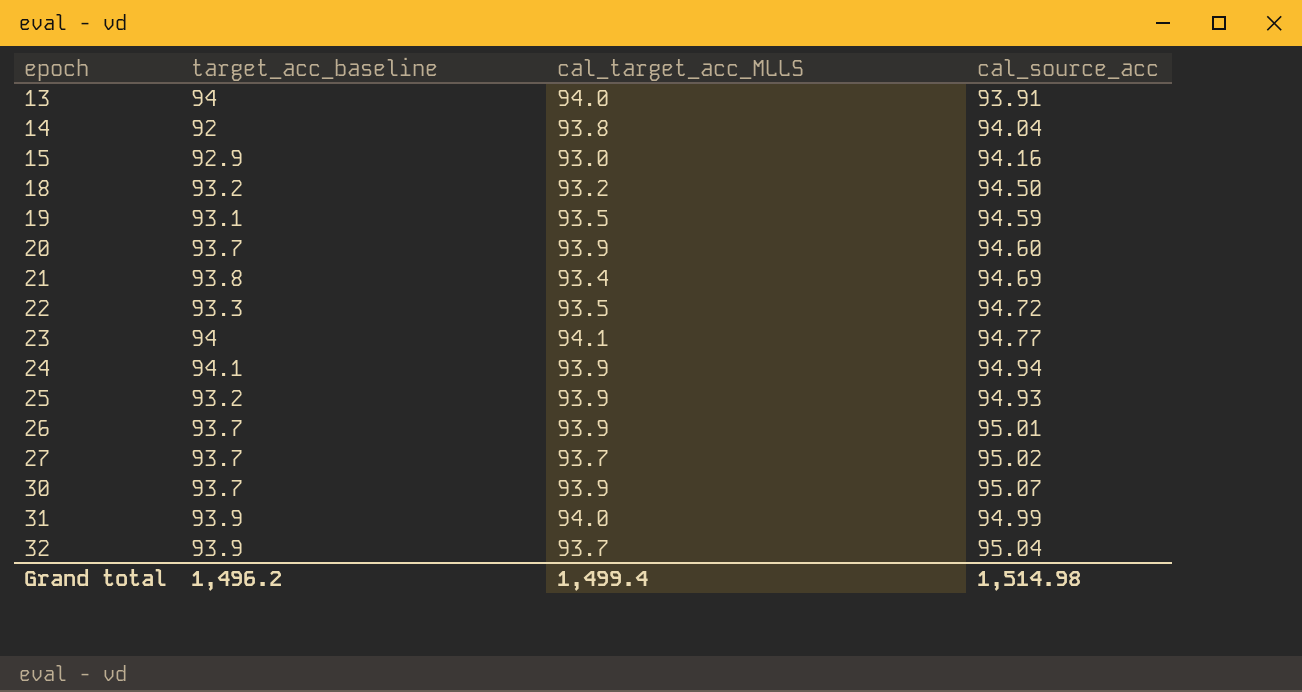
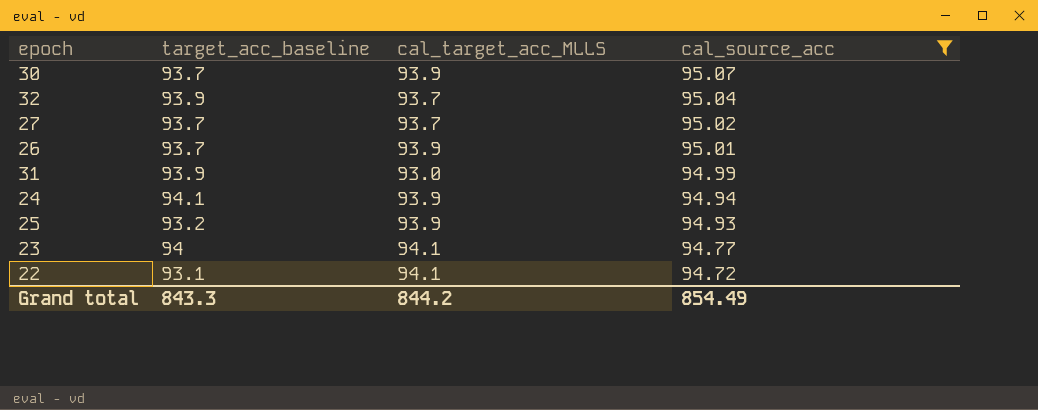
filter: none -> cal_source_acc >= 94.72
row order: epoch ascending -> cal_source_acc descending
31 | cal_target_acc_MLLS: 94.0 -> 93.0
22 | target_acc_baseline: 93.3 -> 93.1
22 | cal_target_acc_MLLS: 93.5 -> 94.1
Grand total | target_acc_baseline: 1,496.2 -> 843.3
Grand total | cal_target_acc_MLLS: 1,499.4 -> 844.2
Grand total | cal_source_acc: 1,514.98 -> 854.49

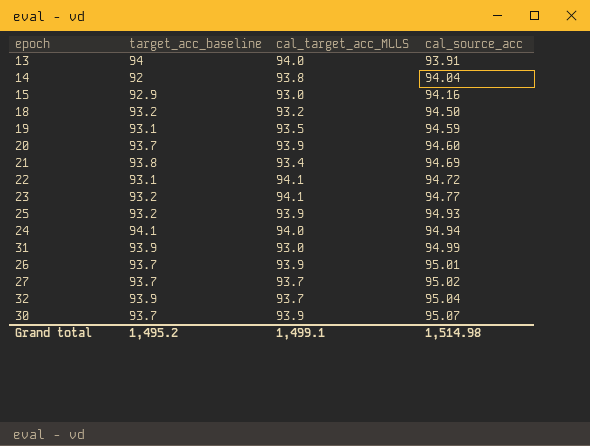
filter: cal_source_acc >= 94.72 -> none
row order: cal_source_acc descending -> cal_source_acc ascending
23 | target_acc_baseline: 94 -> 93.2
24 | cal_target_acc_MLLS: 93.9 -> 94.0
Grand total | target_acc_baseline: 843.3 -> 1,495.2
Grand total | cal_target_acc_MLLS: 844.2 -> 1,499.1
Grand total | cal_source_acc: 854.49 -> 1,514.98

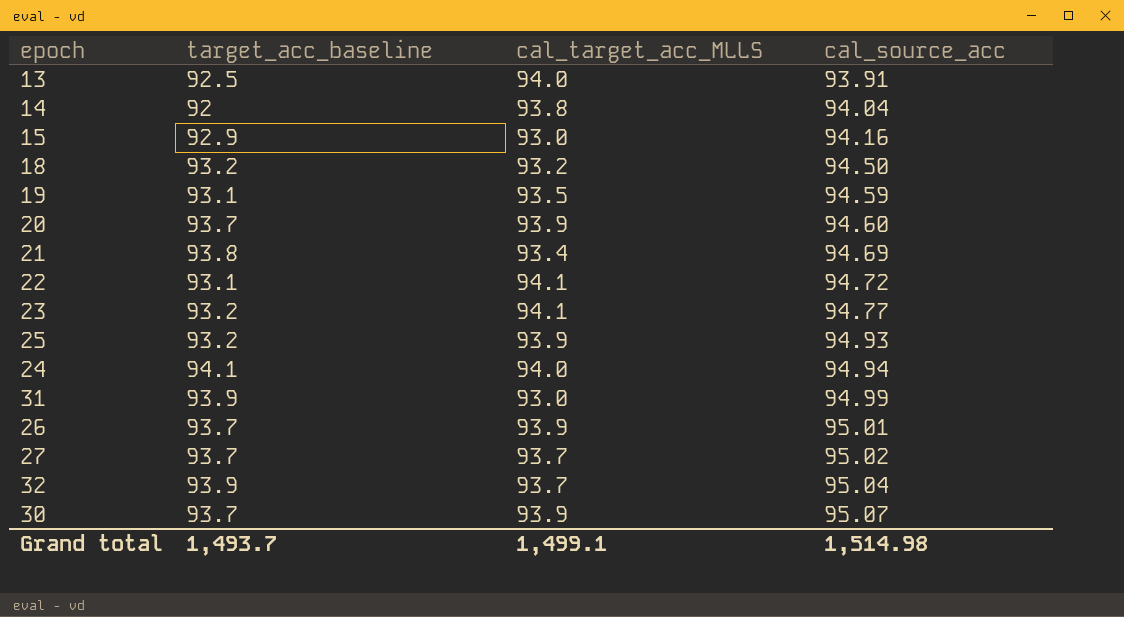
13 | target_acc_baseline: 94 -> 92.5
Grand total | target_acc_baseline: 1,495.2 -> 1,493.7

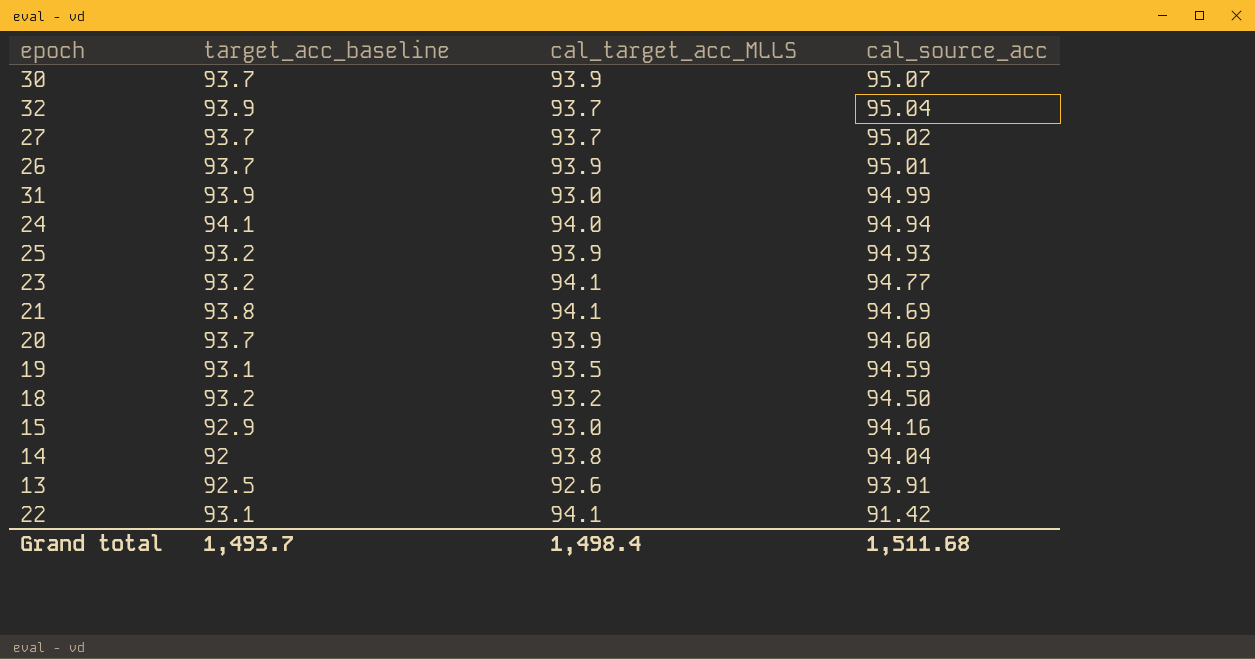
row order: cal_source_acc ascending -> cal_source_acc descending
21 | cal_target_acc_MLLS: 93.4 -> 94.1
13 | cal_target_acc_MLLS: 94.0 -> 92.6
22 | cal_source_acc: 94.72 -> 91.42
Grand total | cal_target_acc_MLLS: 1,499.1 -> 1,498.4
Grand total | cal_source_acc: 1,514.98 -> 1,511.68

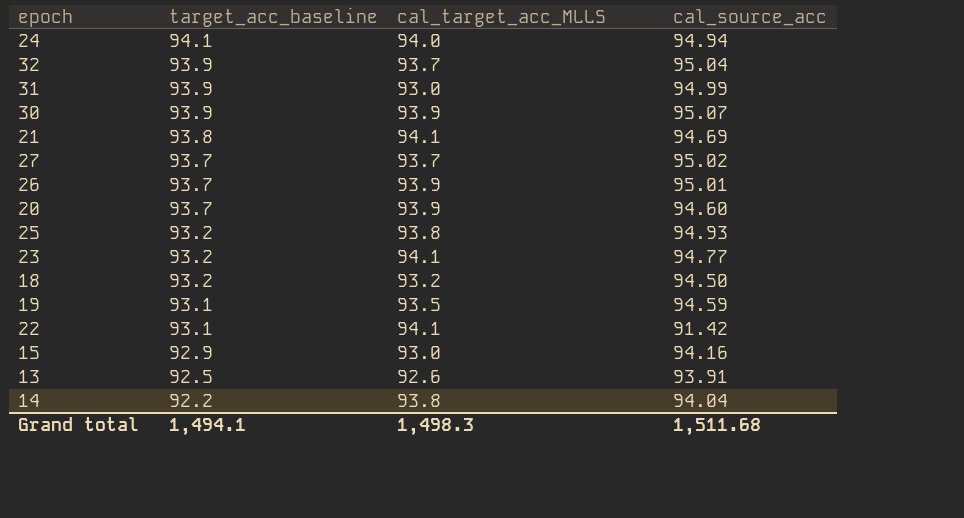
row order: cal_source_acc descending -> target_acc_baseline descending
30 | target_acc_baseline: 93.7 -> 93.9
25 | cal_target_acc_MLLS: 93.9 -> 93.8
14 | target_acc_baseline: 92 -> 92.2
Grand total | target_acc_baseline: 1,493.7 -> 1,494.1
Grand total | cal_target_acc_MLLS: 1,498.4 -> 1,498.3

